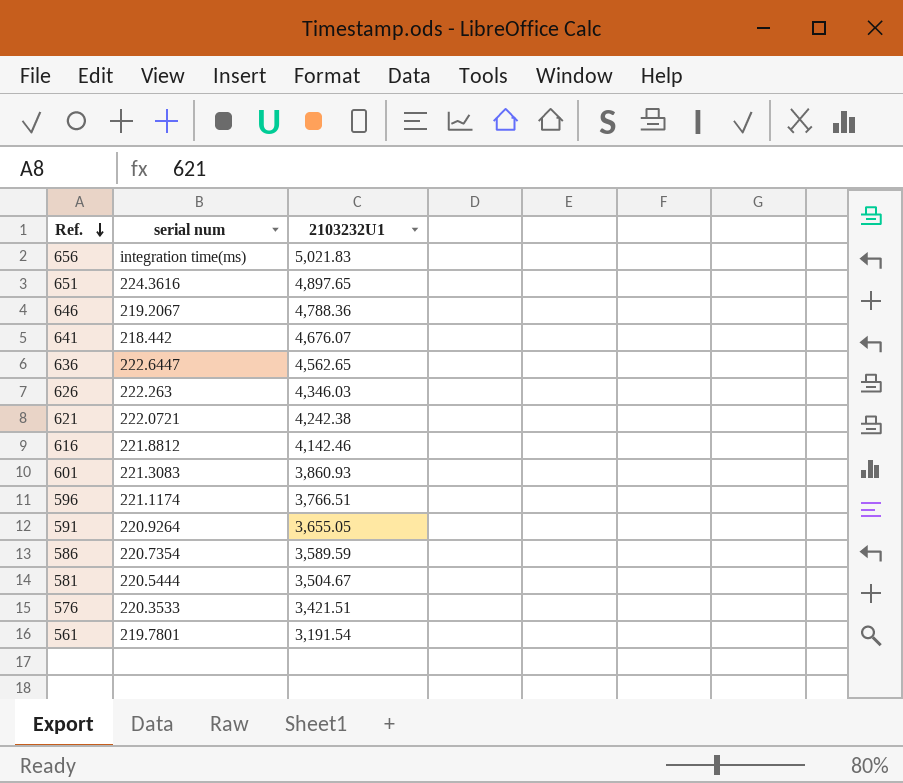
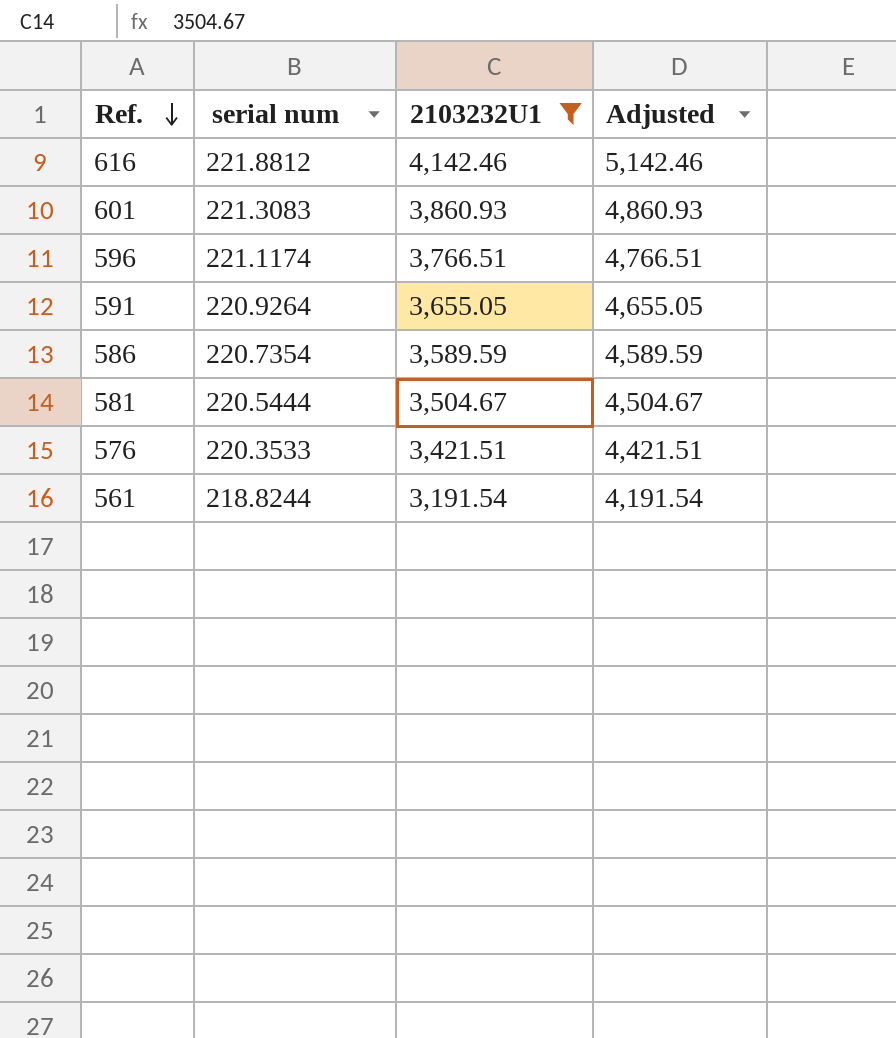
filter: none -> 2103232U1 <= 4,142.46
column Adjusted | formula: none -> [2103232U1] + 1000
561 | serial num: 219.7801 -> 218.8244

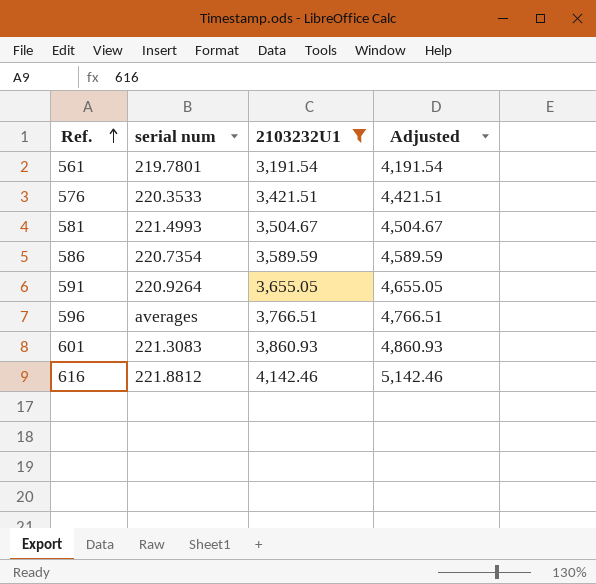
row order: Ref. descending -> Ref. ascending
561 | serial num: 218.8244 -> 219.7801
581 | serial num: 220.5444 -> 221.4993
596 | serial num: 221.1174 -> averages

